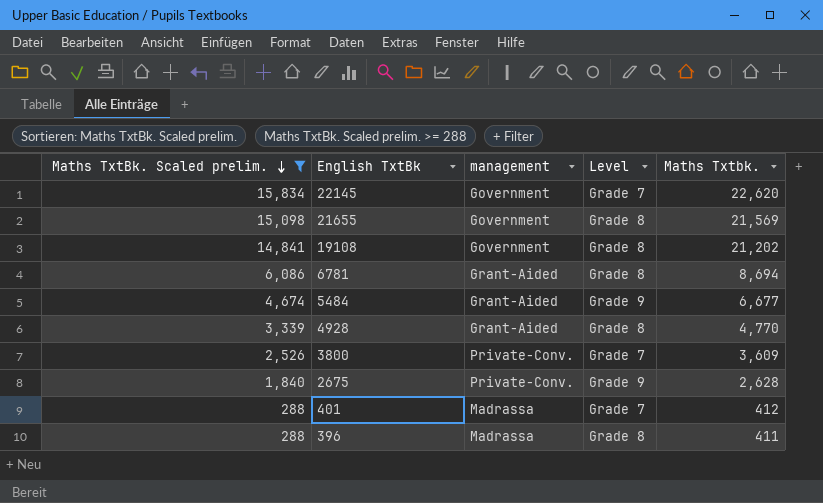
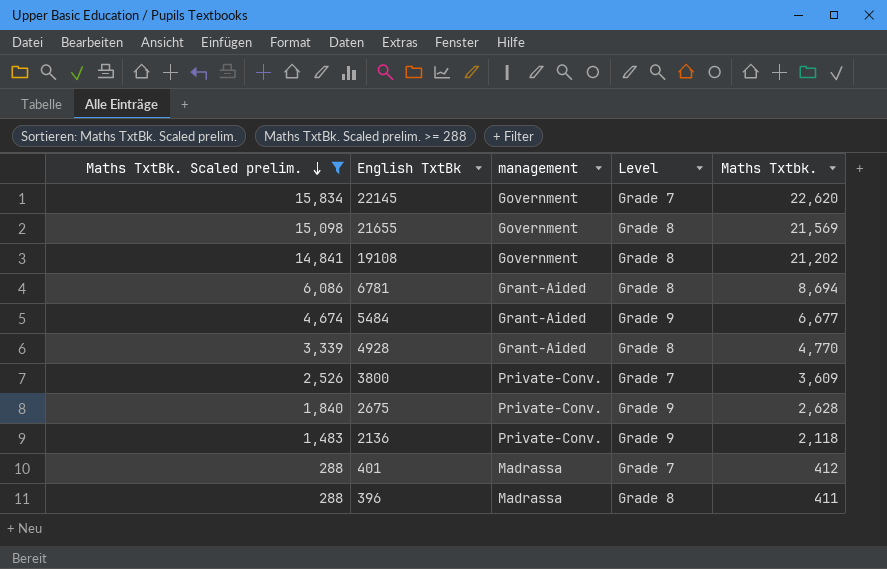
row 2136: none -> 1,483 | Private-Conv. | Grade 9 | 2,118

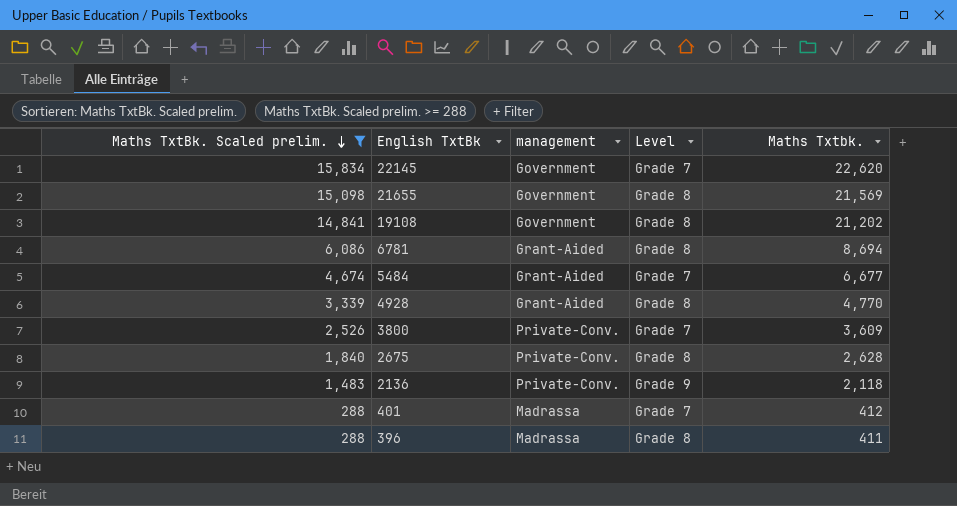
5484 | Level: Grade 9 -> Grade 7
2675 | Level: Grade 9 -> Grade 8

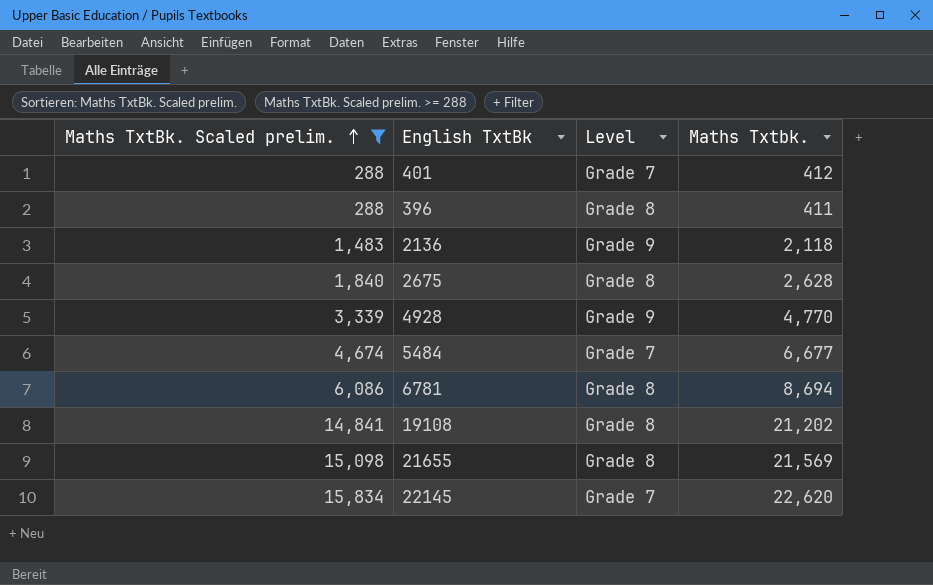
row order: Maths TxtBk. Scaled prelim. descending -> Maths TxtBk. Scaled prelim. ascending
column management | position: 3 -> none
row 3800: 2,526 | Private-Conv. | Grade 7 | 3,609 -> none
4928 | Level: Grade 8 -> Grade 9

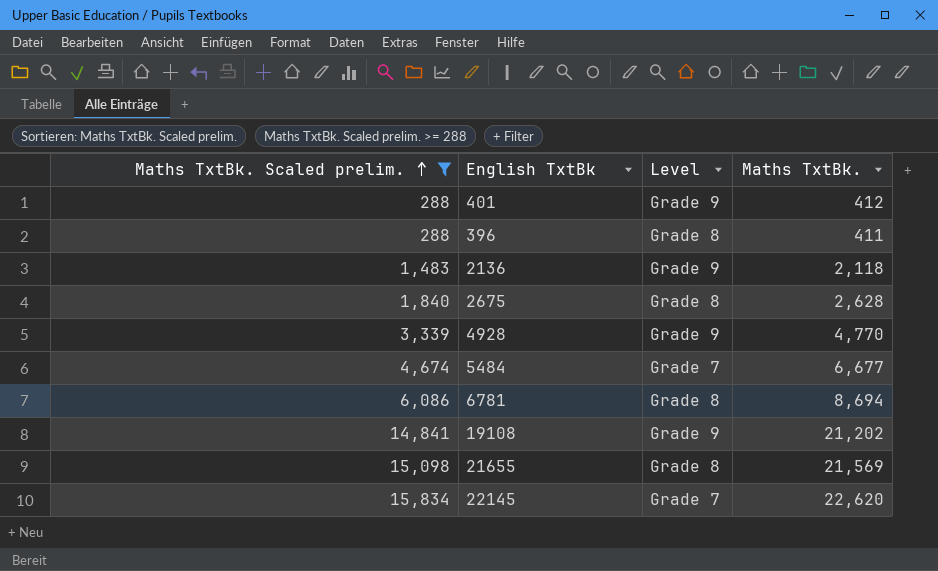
column name: Maths Txtbk. -> Maths TxtBk.
401 | Level: Grade 7 -> Grade 9
19108 | Level: Grade 8 -> Grade 9

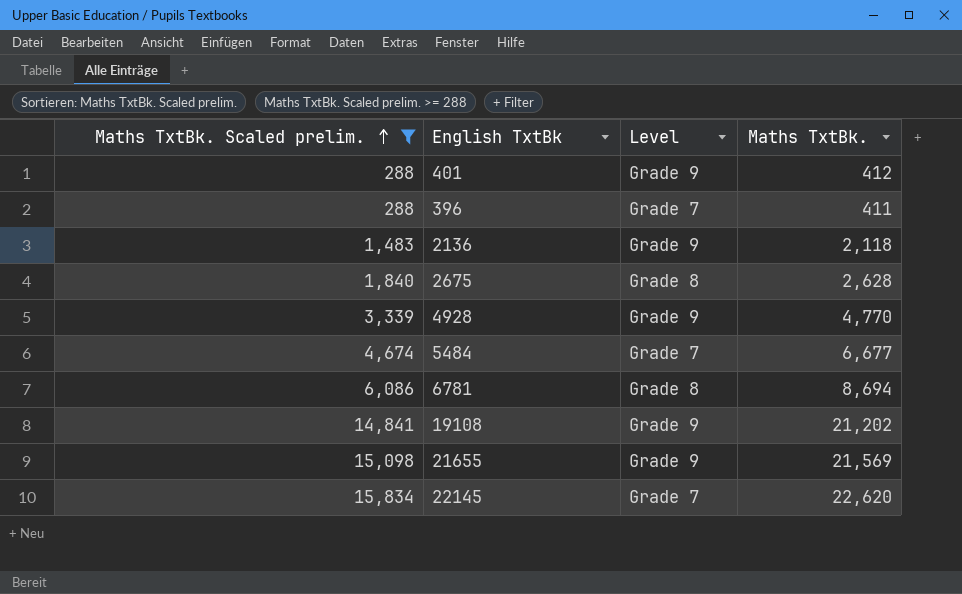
396 | Level: Grade 8 -> Grade 7
21655 | Level: Grade 8 -> Grade 9

